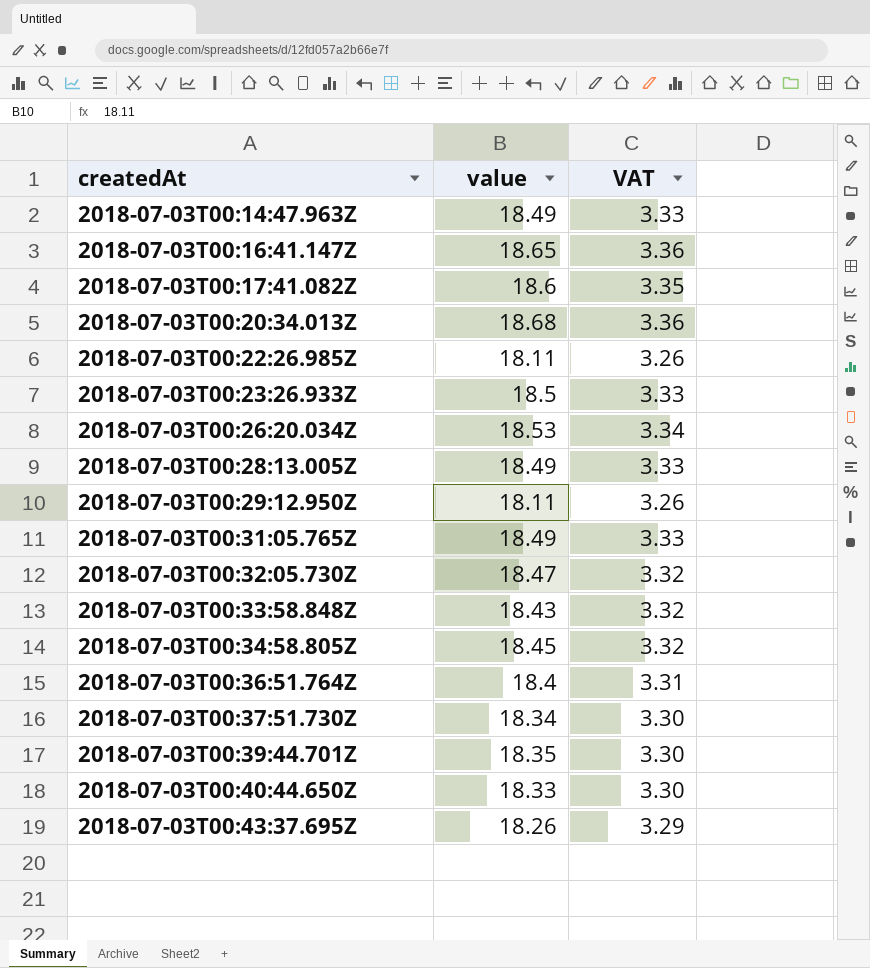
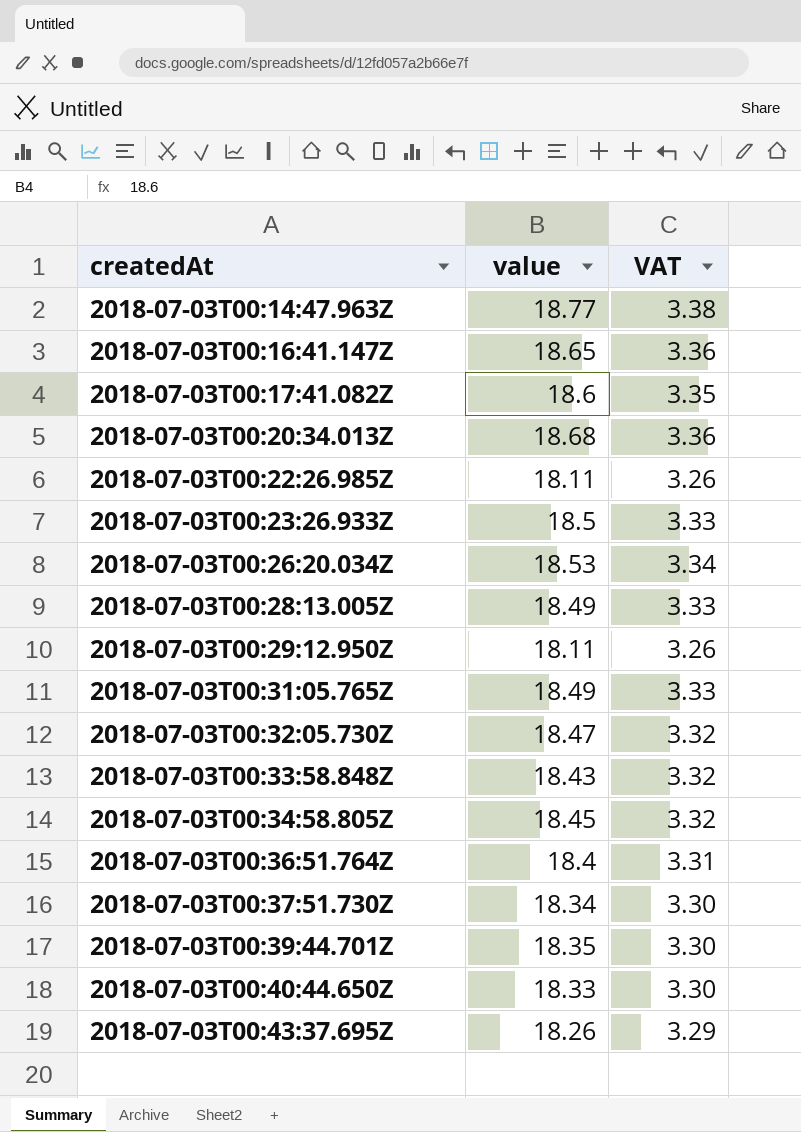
2018-07-03T00:14:47.963Z | value: 18.49 -> 18.77
2018-07-03T00:14:47.963Z | VAT: 3.33 -> 3.38

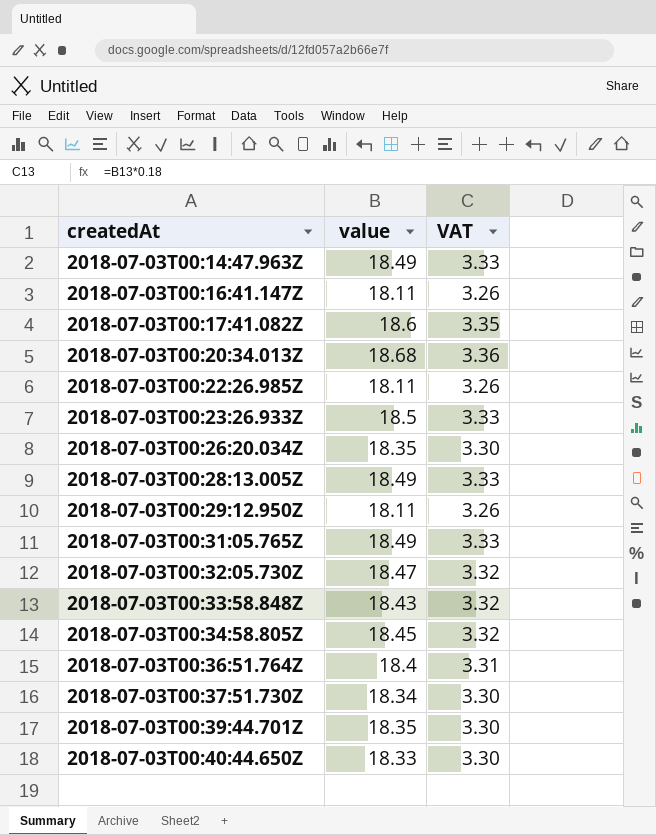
row 2018-07-03T00:43:37.695Z: 18.26 | 3.29 -> none
2018-07-03T00:14:47.963Z | value: 18.77 -> 18.49
2018-07-03T00:14:47.963Z | VAT: 3.38 -> 3.33
2018-07-03T00:16:41.147Z | value: 18.65 -> 18.11
2018-07-03T00:16:41.147Z | VAT: 3.36 -> 3.26
2018-07-03T00:26:20.034Z | value: 18.53 -> 18.35
2018-07-03T00:26:20.034Z | VAT: 3.34 -> 3.30

